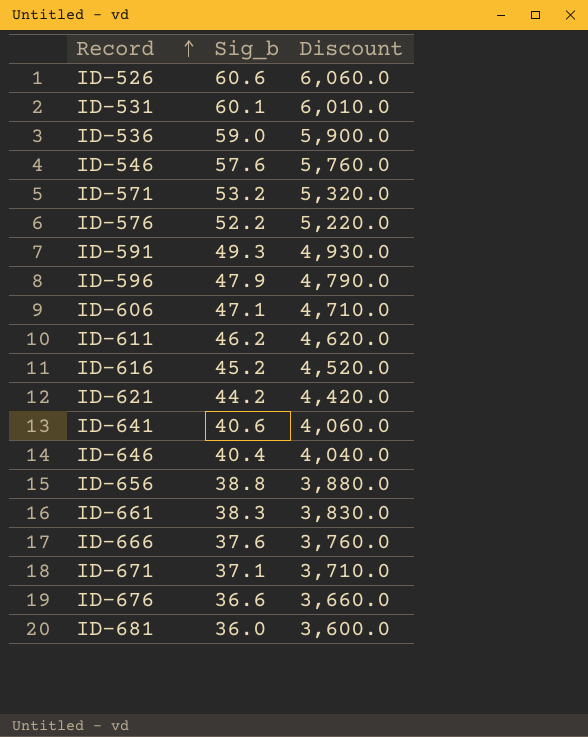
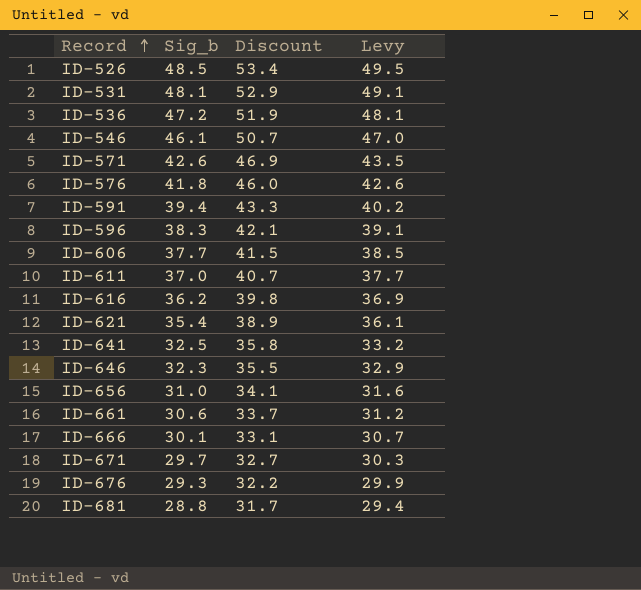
column Discount | formula: [Sig_b] * 100 -> [Sig_b] * 1.1
column Levy | formula: none -> [Sig_b] * 1.02
ID-526 | Sig_b: 60.6 -> 48.5
ID-531 | Sig_b: 60.1 -> 48.1
ID-536 | Sig_b: 59.0 -> 47.2
ID-546 | Sig_b: 57.6 -> 46.1
ID-571 | Sig_b: 53.2 -> 42.6
ID-576 | Sig_b: 52.2 -> 41.8
ID-591 | Sig_b: 49.3 -> 39.4
ID-596 | Sig_b: 47.9 -> 38.3
ID-606 | Sig_b: 47.1 -> 37.7
ID-611 | Sig_b: 46.2 -> 37.0
ID-616 | Sig_b: 45.2 -> 36.2
ID-621 | Sig_b: 44.2 -> 35.4
ID-641 | Sig_b: 40.6 -> 32.5
ID-646 | Sig_b: 40.4 -> 32.3
ID-656 | Sig_b: 38.8 -> 31.0
ID-661 | Sig_b: 38.3 -> 30.6
ID-666 | Sig_b: 37.6 -> 30.1
ID-671 | Sig_b: 37.1 -> 29.7
ID-676 | Sig_b: 36.6 -> 29.3
ID-681 | Sig_b: 36.0 -> 28.8

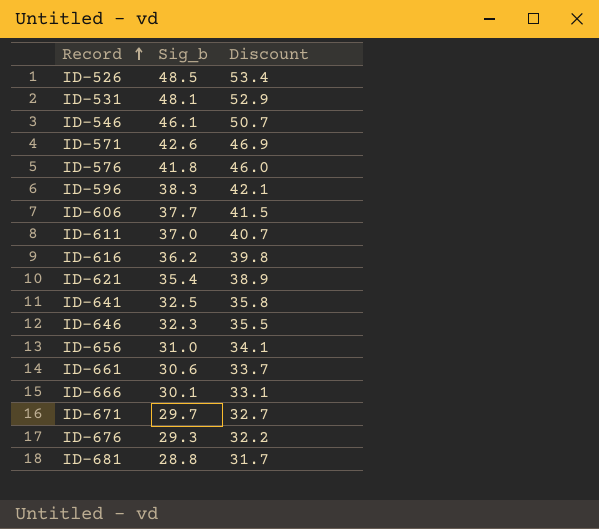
column Levy | formula: [Sig_b] * 1.02 -> none
row ID-536: 47.2 | 51.9 | 48.1 -> none
row ID-591: 39.4 | 43.3 | 40.2 -> none

